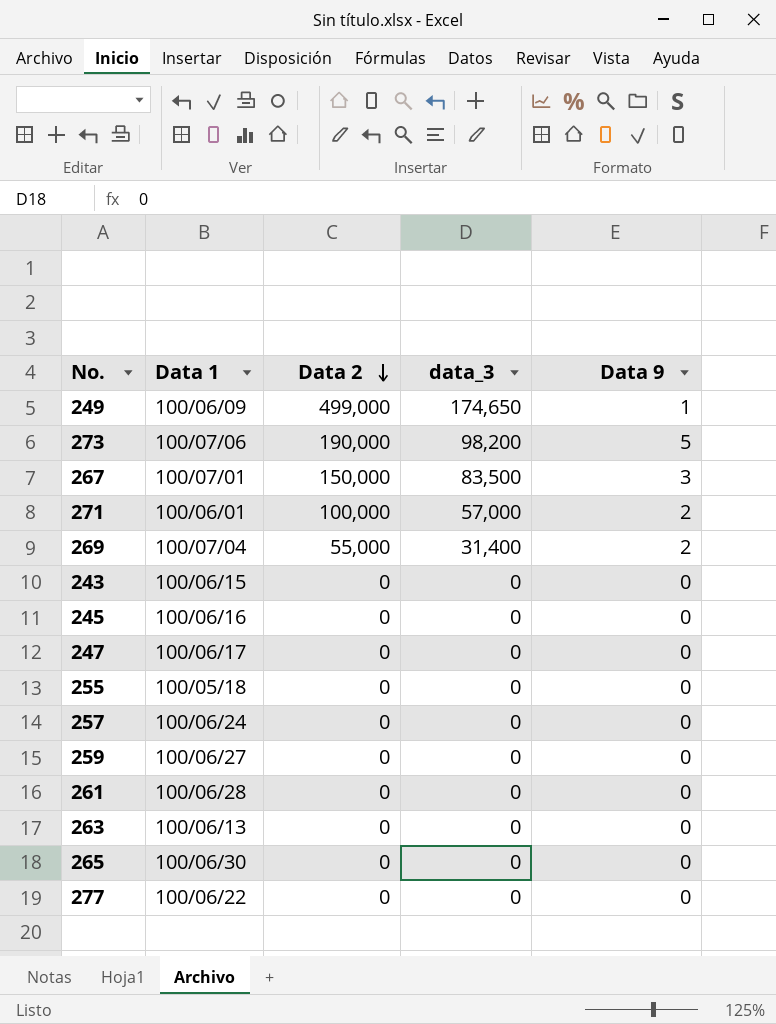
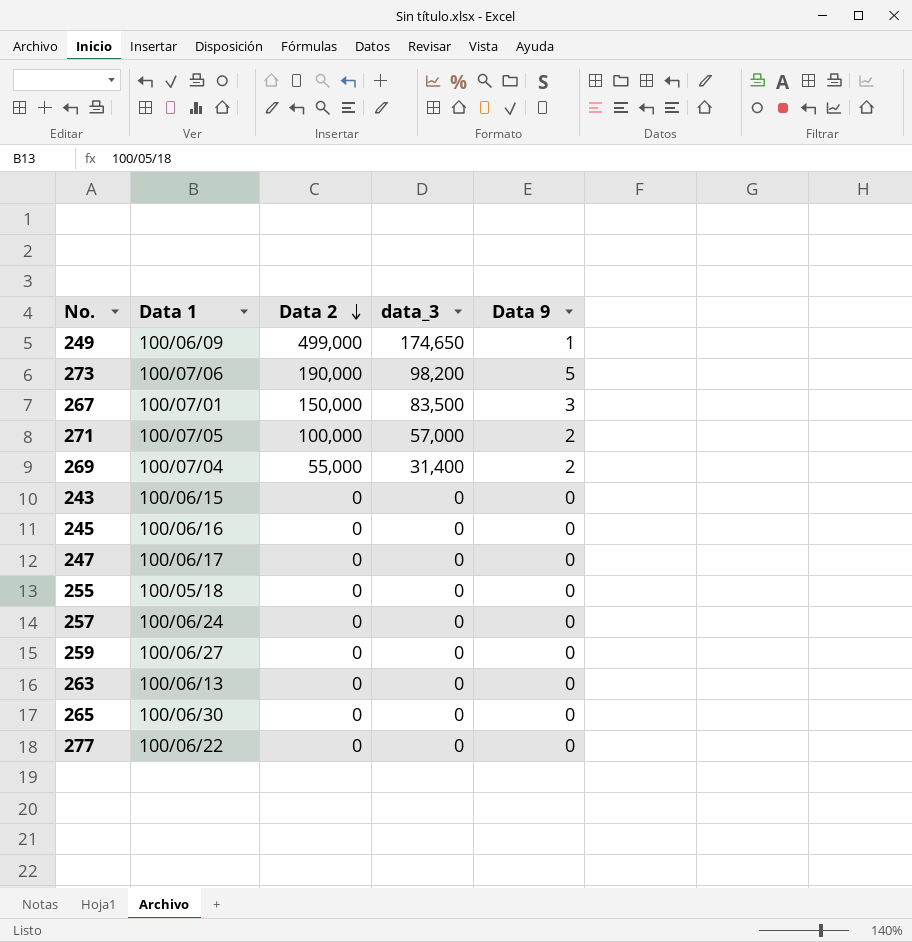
row 261: 100/06/28 | 0 | 0 | 0 -> none
271 | Data 1: 100/06/01 -> 100/07/05

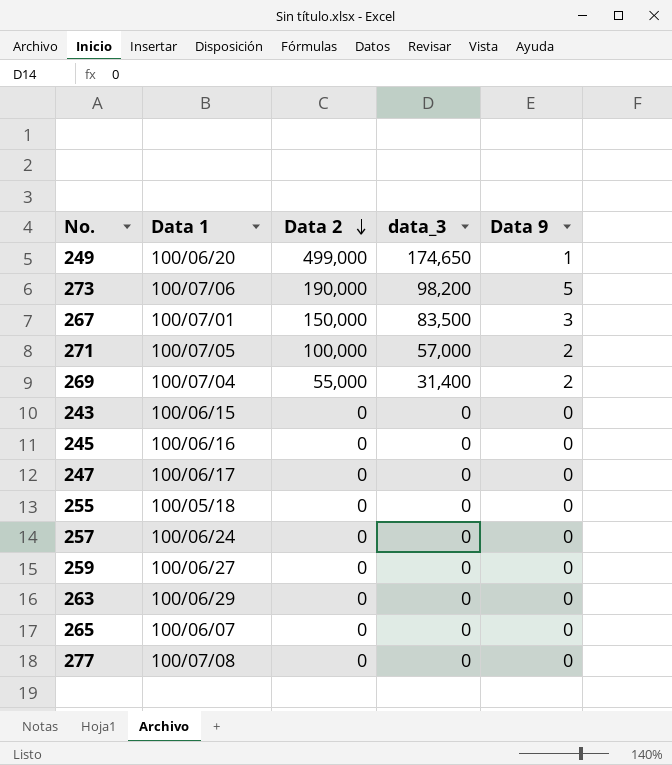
249 | Data 1: 100/06/09 -> 100/06/20
263 | Data 1: 100/06/13 -> 100/06/29
265 | Data 1: 100/06/30 -> 100/06/07
277 | Data 1: 100/06/22 -> 100/07/08

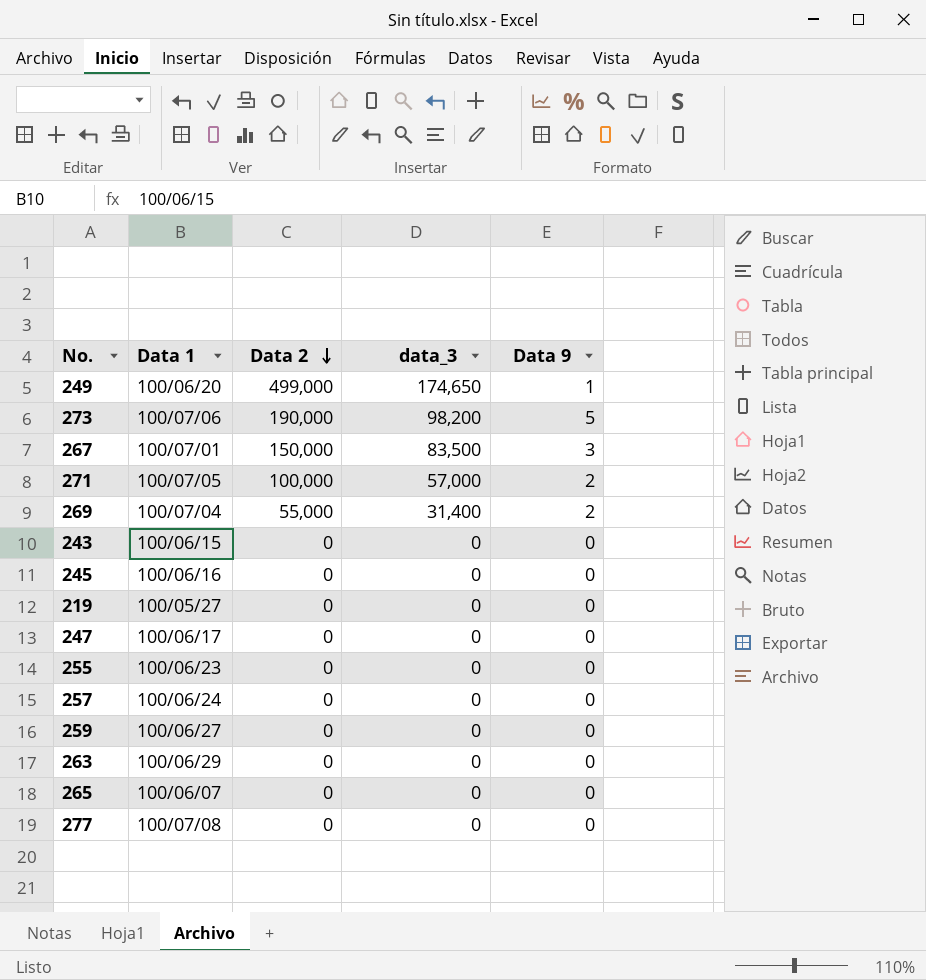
row 219: none -> 100/05/27 | 0 | 0 | 0
255 | Data 1: 100/05/18 -> 100/06/23

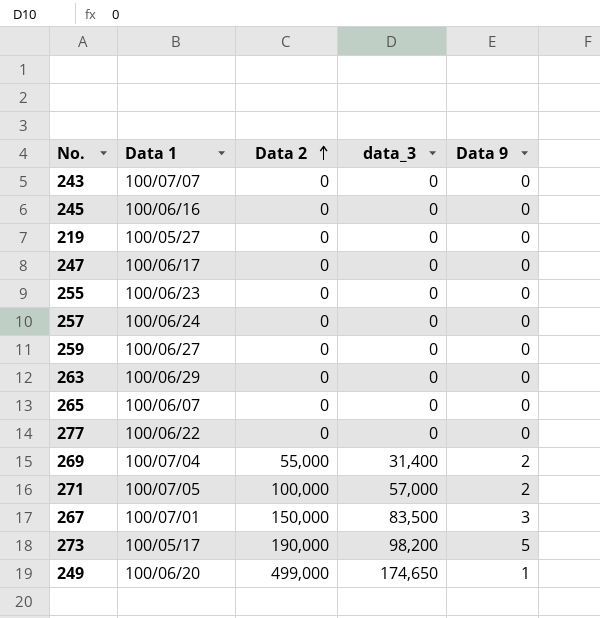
row order: Data 2 descending -> Data 2 ascending
243 | Data 1: 100/06/15 -> 100/07/07
277 | Data 1: 100/07/08 -> 100/06/22
273 | Data 1: 100/07/06 -> 100/05/17

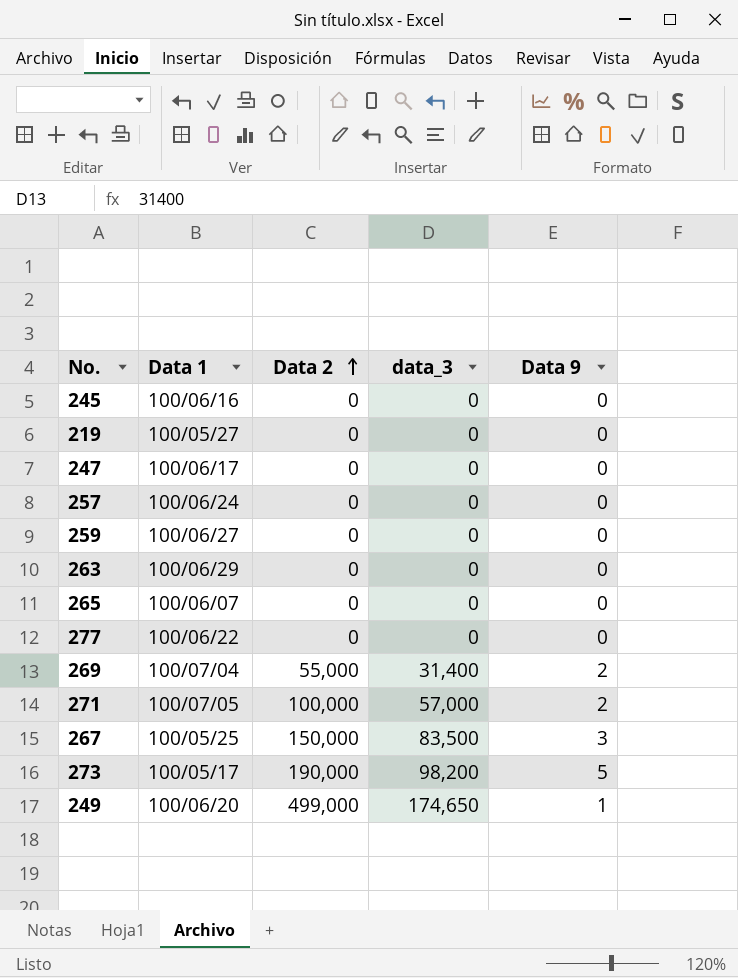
row 243: 100/07/07 | 0 | 0 | 0 -> none
row 255: 100/06/23 | 0 | 0 | 0 -> none
267 | Data 1: 100/07/01 -> 100/05/25

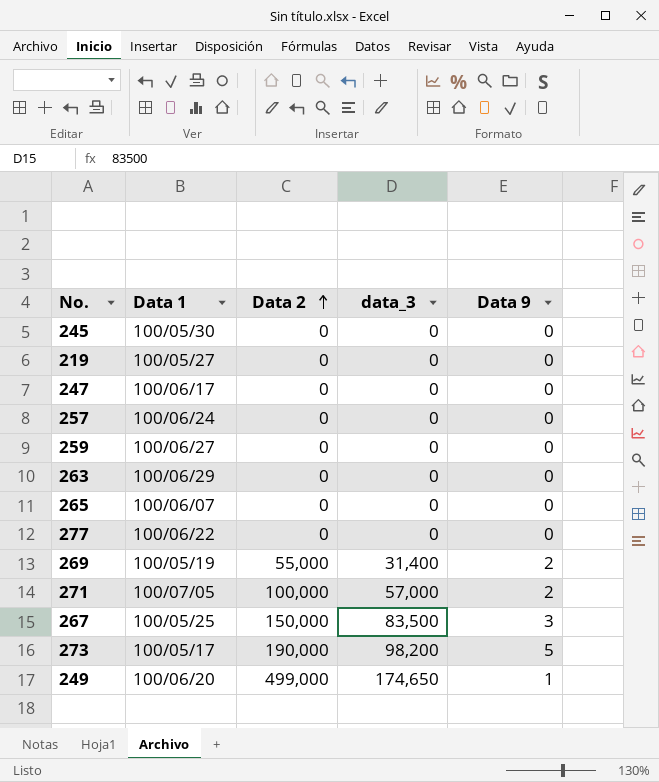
245 | Data 1: 100/06/16 -> 100/05/30
269 | Data 1: 100/07/04 -> 100/05/19

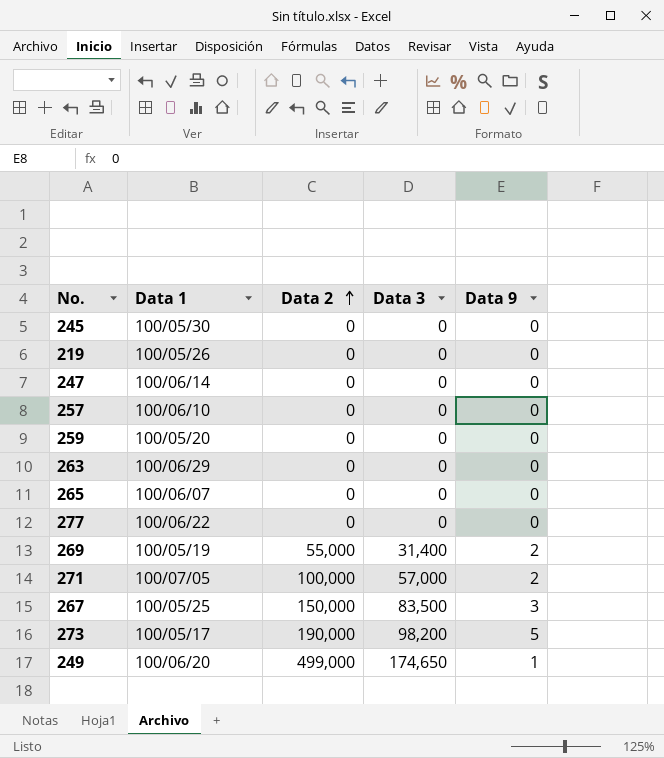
column name: data_3 -> Data 3
219 | Data 1: 100/05/27 -> 100/05/26
247 | Data 1: 100/06/17 -> 100/06/14
257 | Data 1: 100/06/24 -> 100/06/10
259 | Data 1: 100/06/27 -> 100/05/20

